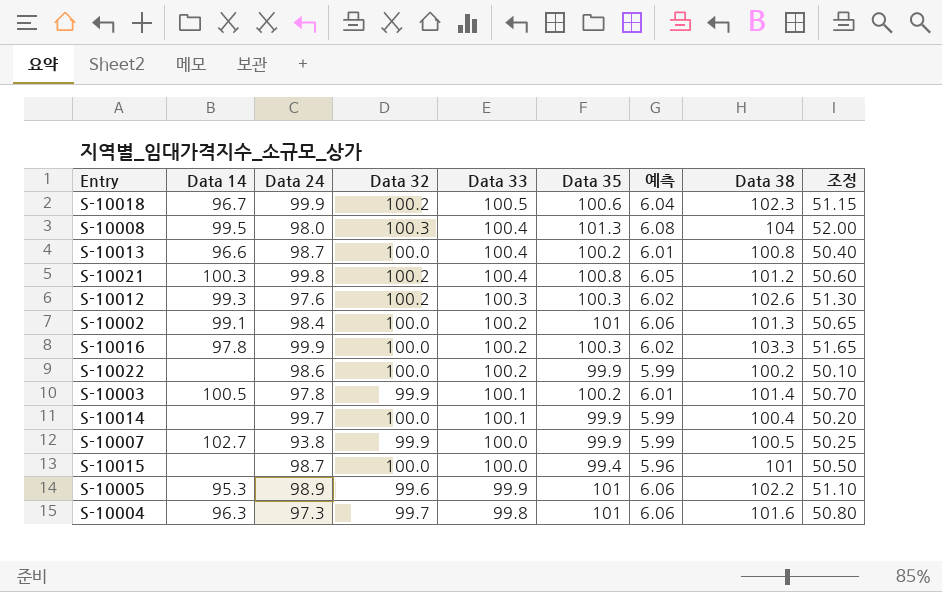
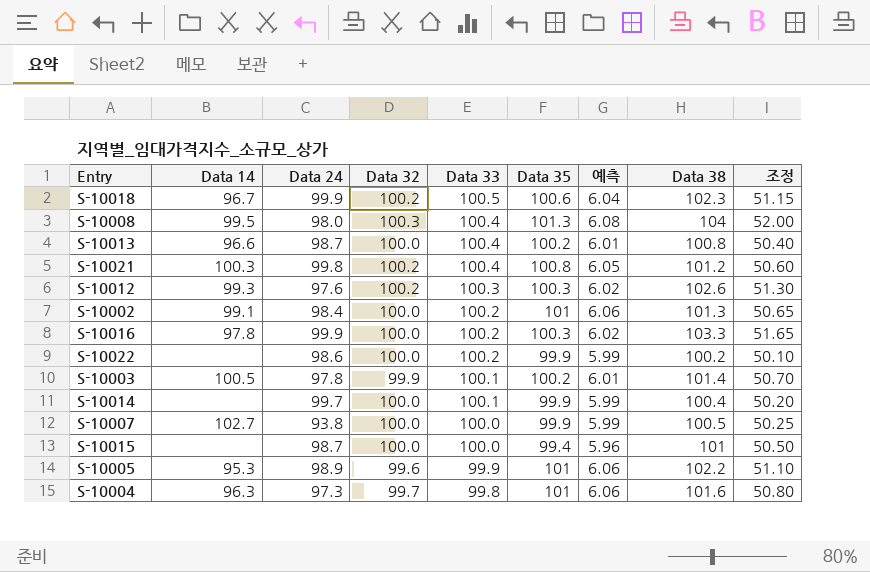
S-10007 | Data 32: 99.9 -> 100.0

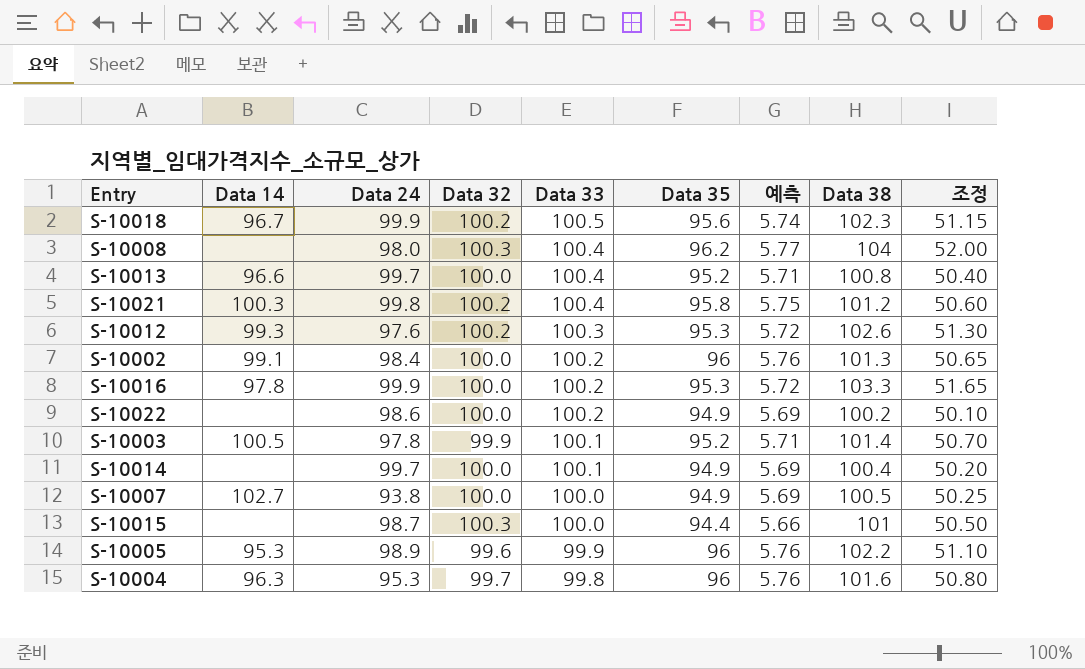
S-10018 | Data 35: 100.6 -> 95.6
S-10018 | 예측: 6.04 -> 5.74
S-10008 | Data 14: 99.5 -> none
S-10008 | Data 35: 101.3 -> 96.2
S-10008 | 예측: 6.08 -> 5.77
S-10013 | Data 24: 98.7 -> 99.7
S-10013 | Data 35: 100.2 -> 95.2
S-10013 | 예측: 6.01 -> 5.71
S-10021 | Data 35: 100.8 -> 95.8
S-10021 | 예측: 6.05 -> 5.75
S-10012 | Data 35: 100.3 -> 95.3
S-10012 | 예측: 6.02 -> 5.72
S-10002 | Data 35: 101 -> 96
S-10002 | 예측: 6.06 -> 5.76
S-10016 | Data 35: 100.3 -> 95.3
S-10016 | 예측: 6.02 -> 5.72
S-10022 | Data 35: 99.9 -> 94.9
S-10022 | 예측: 5.99 -> 5.69
S-10003 | Data 35: 100.2 -> 95.2
S-10003 | 예측: 6.01 -> 5.71
S-10014 | Data 35: 99.9 -> 94.9
S-10014 | 예측: 5.99 -> 5.69
S-10007 | Data 35: 99.9 -> 94.9
S-10007 | 예측: 5.99 -> 5.69
S-10015 | Data 32: 100.0 -> 100.3
S-10015 | Data 35: 99.4 -> 94.4
S-10015 | 예측: 5.96 -> 5.66
S-10005 | Data 35: 101 -> 96
S-10005 | 예측: 6.06 -> 5.76
S-10004 | Data 24: 97.3 -> 95.3
S-10004 | Data 35: 101 -> 96
S-10004 | 예측: 6.06 -> 5.76

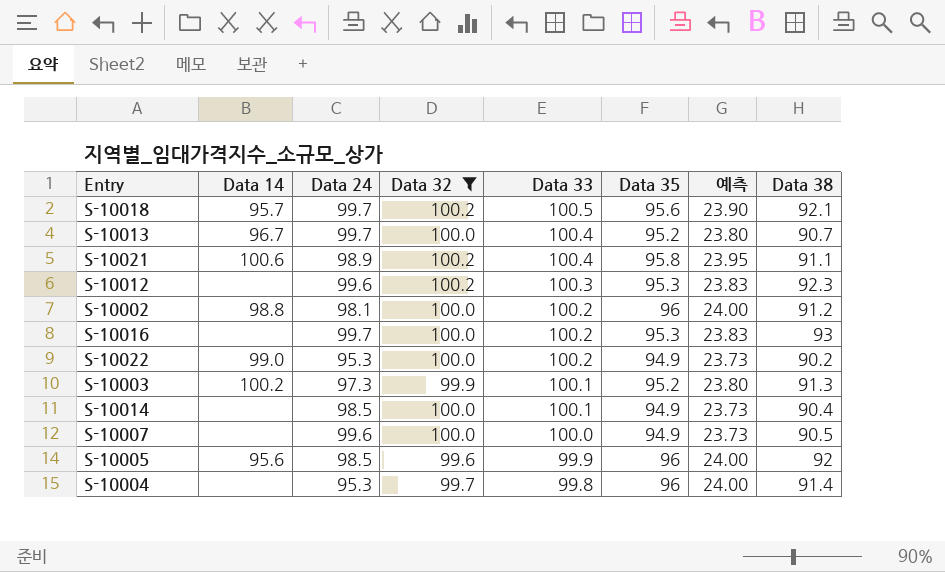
filter: none -> Data 32 != 100.3
column 조정 | formula: [Data 38] * 0.5 -> none
column 예측 | formula: [Data 35] * 0.06 -> [Data 35] * 0.25
S-10018 | Data 14: 96.7 -> 95.7
S-10018 | Data 24: 99.9 -> 99.7
S-10018 | Data 38: 102.3 -> 92.1
S-10013 | Data 14: 96.6 -> 96.7
S-10013 | Data 38: 100.8 -> 90.7
S-10021 | Data 14: 100.3 -> 100.6
S-10021 | Data 24: 99.8 -> 98.9
S-10021 | Data 38: 101.2 -> 91.1
S-10012 | Data 14: 99.3 -> none
S-10012 | Data 24: 97.6 -> 99.6
S-10012 | Data 38: 102.6 -> 92.3
S-10002 | Data 14: 99.1 -> 98.8
S-10002 | Data 24: 98.4 -> 98.1
S-10002 | Data 38: 101.3 -> 91.2
S-10016 | Data 14: 97.8 -> none
S-10016 | Data 24: 99.9 -> 99.7
S-10016 | Data 38: 103.3 -> 93
S-10022 | Data 14: none -> 99.0
S-10022 | Data 24: 98.6 -> 95.3
S-10022 | Data 38: 100.2 -> 90.2
S-10003 | Data 14: 100.5 -> 100.2
S-10003 | Data 24: 97.8 -> 97.3
S-10003 | Data 38: 101.4 -> 91.3
S-10014 | Data 24: 99.7 -> 98.5
S-10014 | Data 38: 100.4 -> 90.4
S-10007 | Data 14: 102.7 -> none
S-10007 | Data 24: 93.8 -> 99.6
S-10007 | Data 38: 100.5 -> 90.5
S-10005 | Data 14: 95.3 -> 95.6
S-10005 | Data 24: 98.9 -> 98.5
S-10005 | Data 38: 102.2 -> 92
S-10004 | Data 14: 96.3 -> none
S-10004 | Data 38: 101.6 -> 91.4

